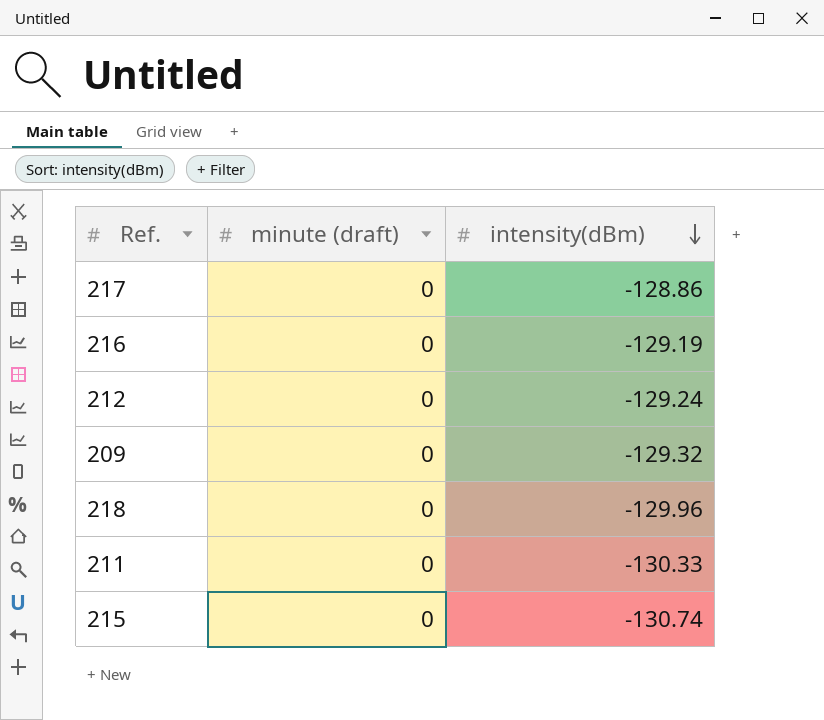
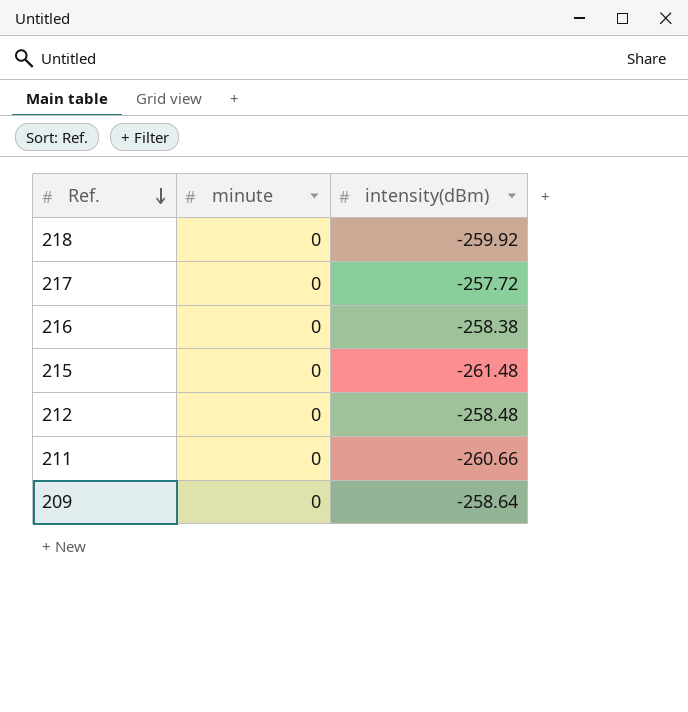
row order: intensity(dBm) descending -> Ref. descending
column name: minute (draft) -> minute
218 | intensity(dBm): -129.96 -> -259.92
217 | intensity(dBm): -128.86 -> -257.72
216 | intensity(dBm): -129.19 -> -258.38
215 | intensity(dBm): -130.74 -> -261.48
212 | intensity(dBm): -129.24 -> -258.48
211 | intensity(dBm): -130.33 -> -260.66
209 | intensity(dBm): -129.32 -> -258.64

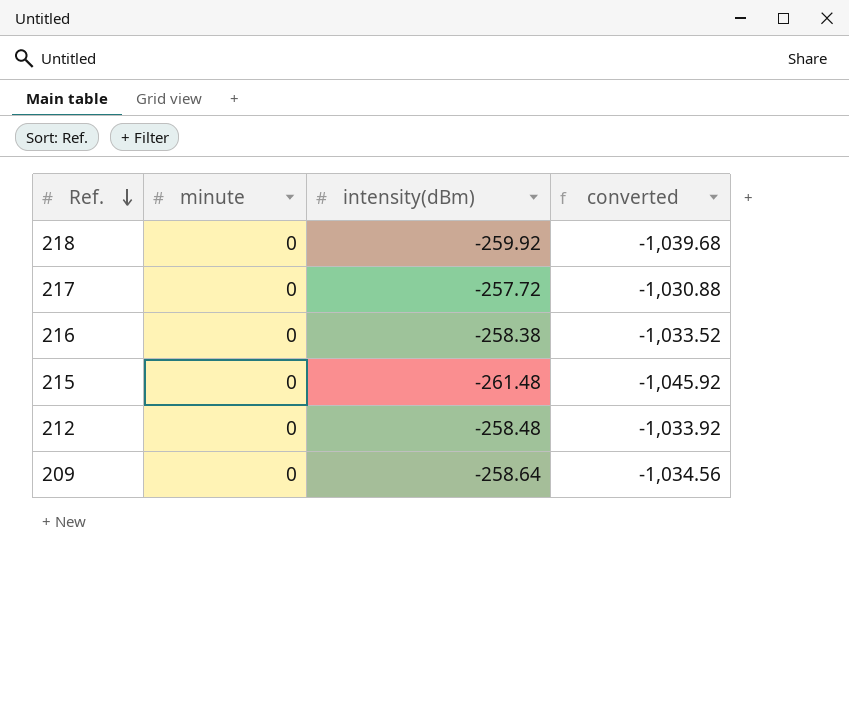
column converted | formula: none -> [intensity(dBm)] * 4
row 211: 0 | -260.66 -> none

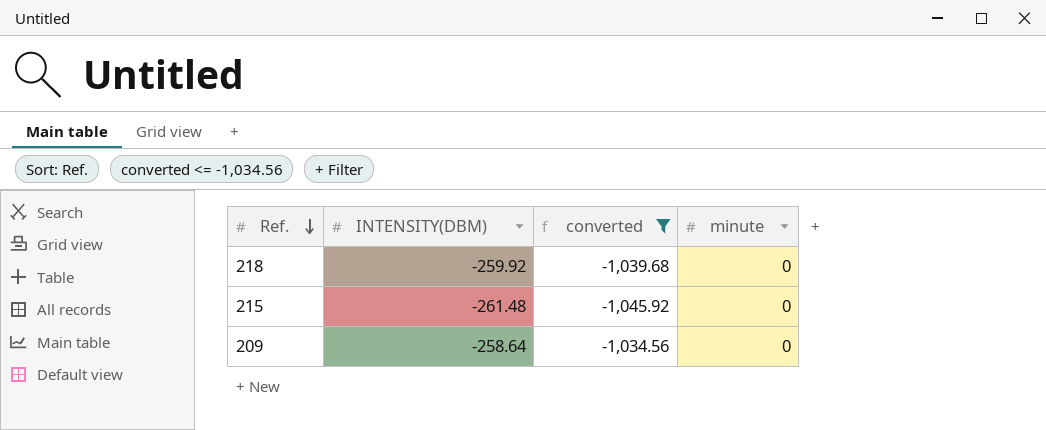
filter: none -> converted <= -1,034.56
column name: intensity(dBm) -> INTENSITY(DBM)
column minute | position: 2 -> 4

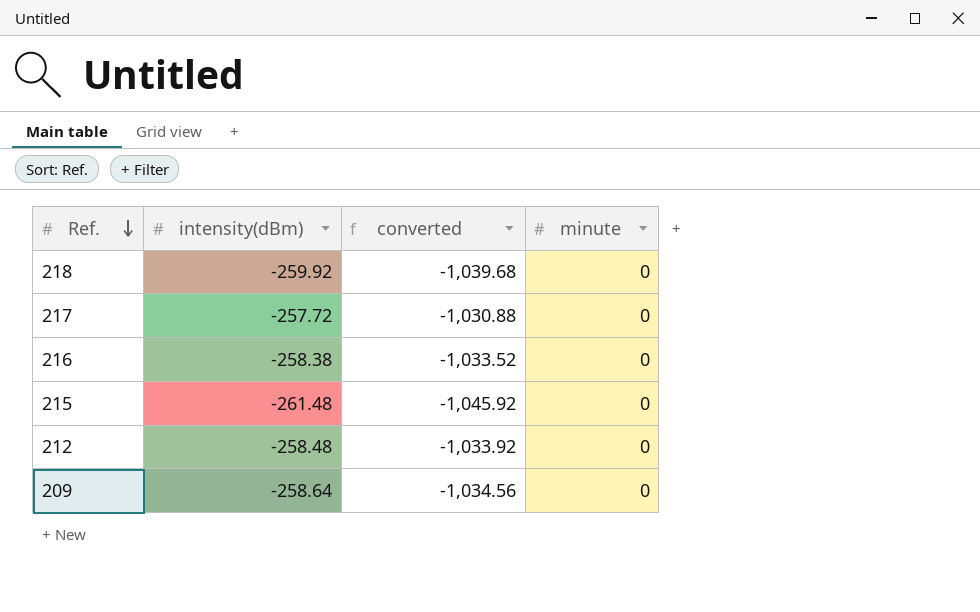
filter: converted <= -1,034.56 -> none
column name: INTENSITY(DBM) -> intensity(dBm)

